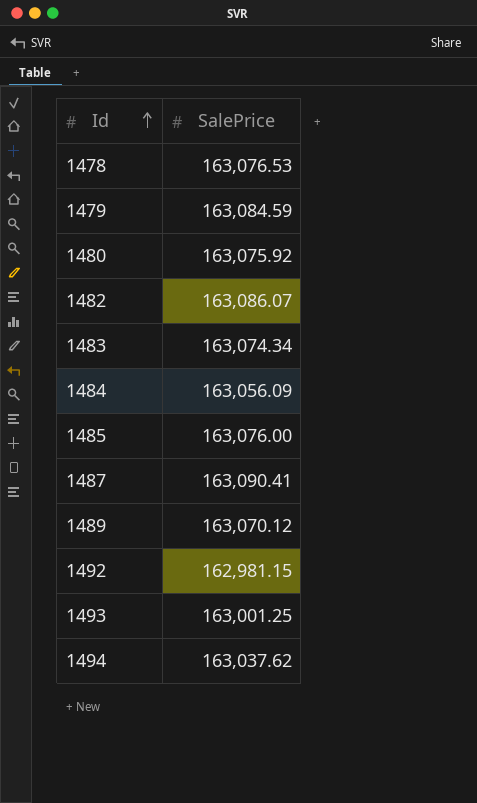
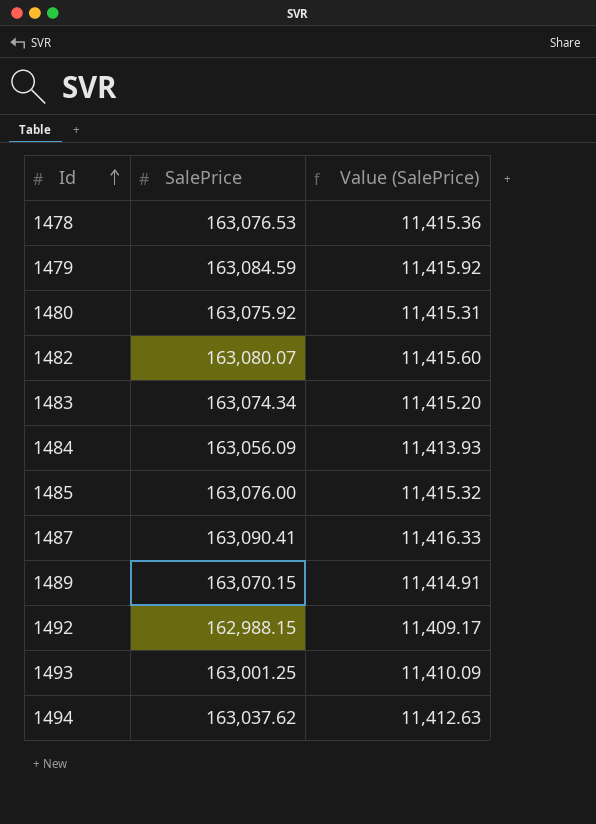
column Value (SalePrice) | formula: none -> [SalePrice] * 0.07
1482 | SalePrice: 163,086.07 -> 163,080.07
1489 | SalePrice: 163,070.12 -> 163,070.15
1492 | SalePrice: 162,981.15 -> 162,988.15

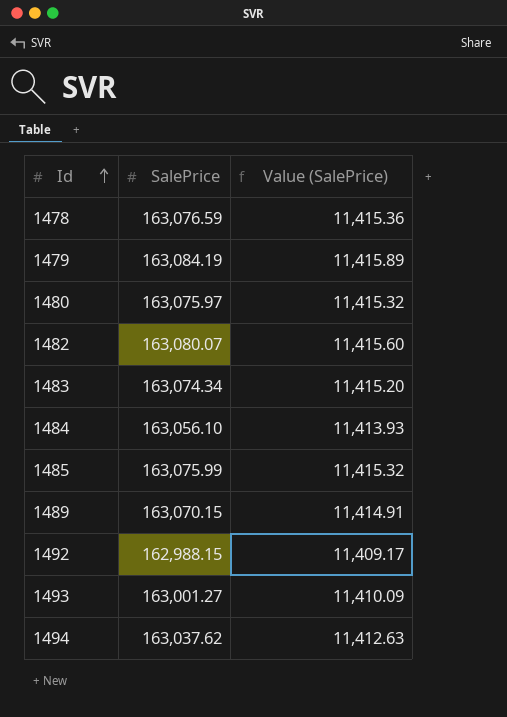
row 1487: 163,090.41 | 11,416.33 -> none
1478 | SalePrice: 163,076.53 -> 163,076.59
1479 | SalePrice: 163,084.59 -> 163,084.19
1479 | Value (SalePrice): 11,415.92 -> 11,415.89
1480 | SalePrice: 163,075.92 -> 163,075.97
1480 | Value (SalePrice): 11,415.31 -> 11,415.32
1484 | SalePrice: 163,056.09 -> 163,056.10
1485 | SalePrice: 163,076.00 -> 163,075.99
1493 | SalePrice: 163,001.25 -> 163,001.27

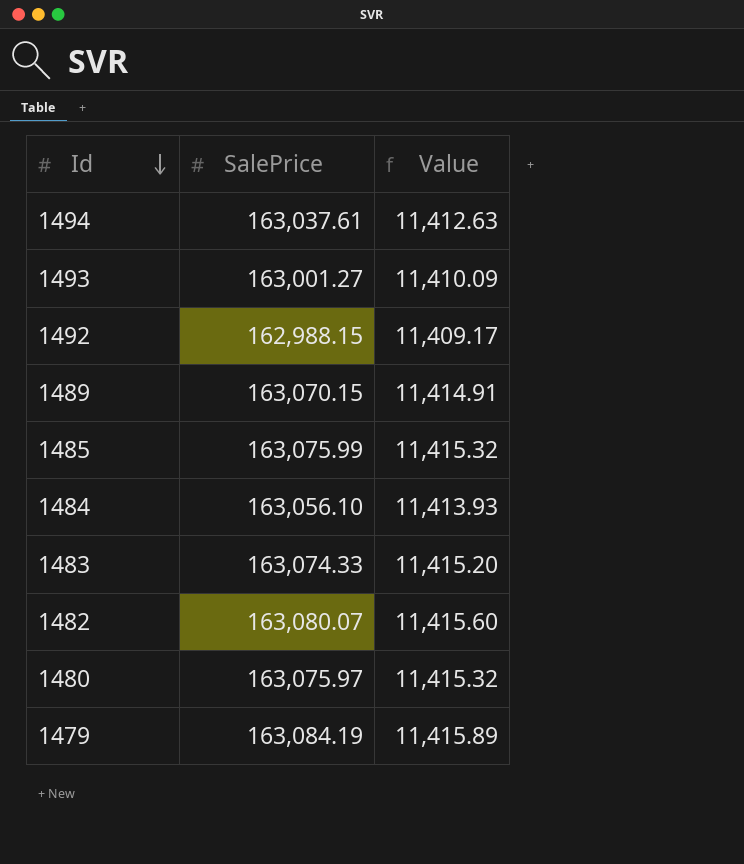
row order: Id ascending -> Id descending
column name: Value (SalePrice) -> Value
row 1478: 163,076.59 | 11,415.36 -> none
1494 | SalePrice: 163,037.62 -> 163,037.61
1483 | SalePrice: 163,074.34 -> 163,074.33

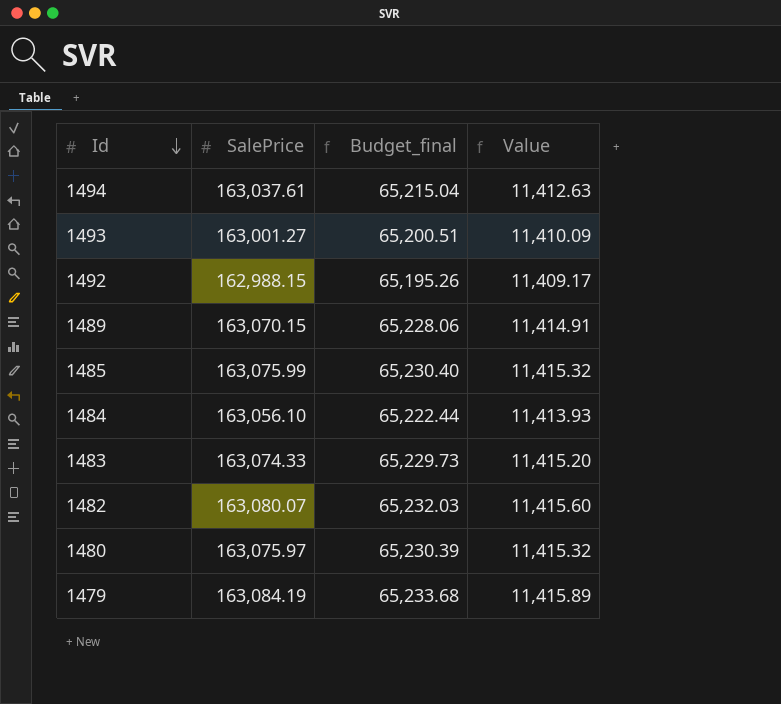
column Budget_final | formula: none -> [SalePrice] * 0.4

